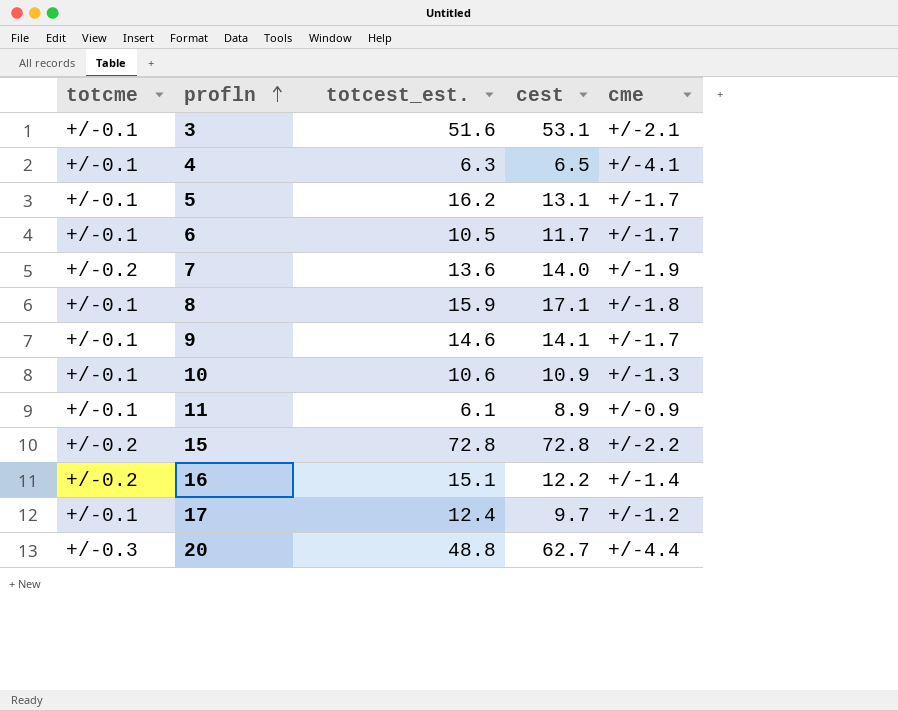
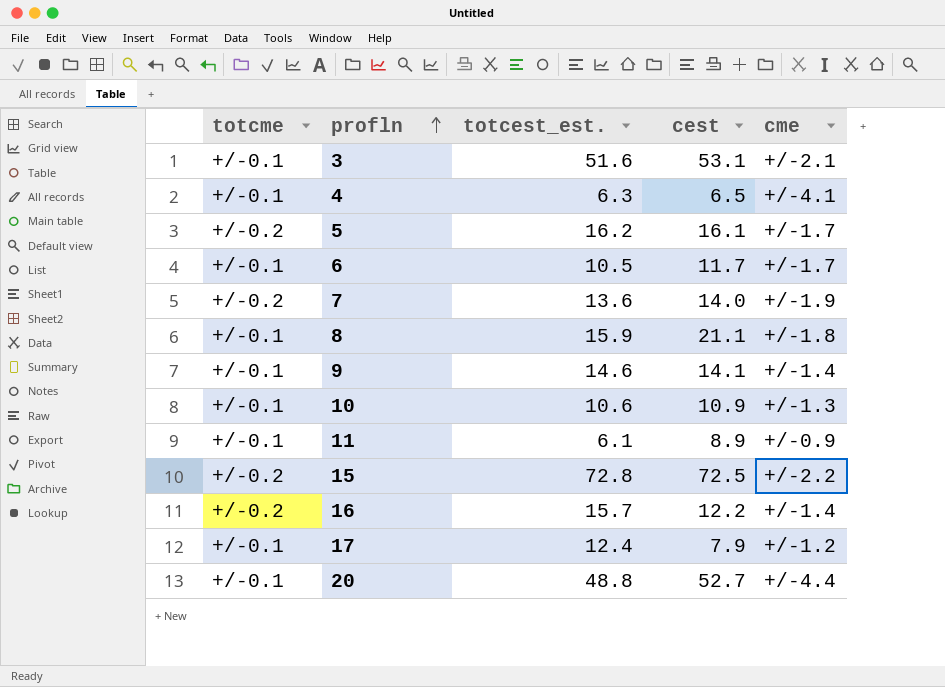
5 | totcme: +/-0.1 -> +/-0.2
5 | cest: 13.1 -> 16.1
8 | cest: 17.1 -> 21.1
9 | cme: +/-1.7 -> +/-1.4
15 | cest: 72.8 -> 72.5
16 | totcest_est.: 15.1 -> 15.7
17 | cest: 9.7 -> 7.9
20 | totcme: +/-0.3 -> +/-0.1
20 | cest: 62.7 -> 52.7

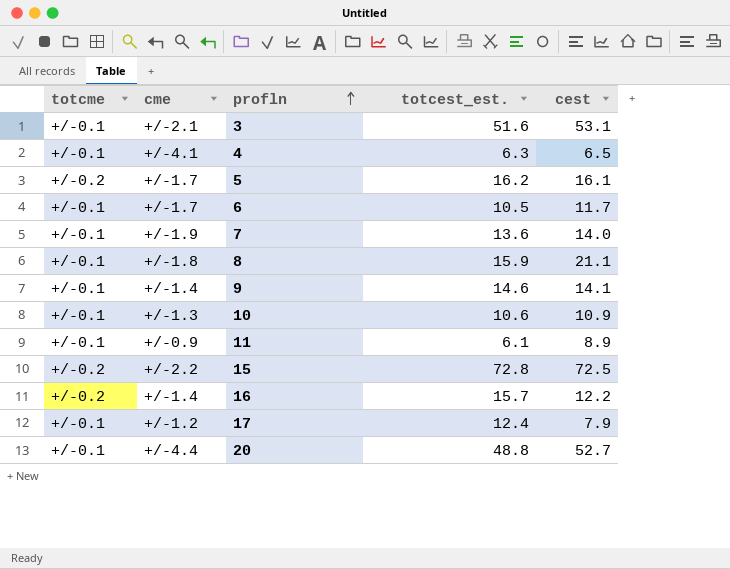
column cme | position: 5 -> 2
7 | totcme: +/-0.2 -> +/-0.1

